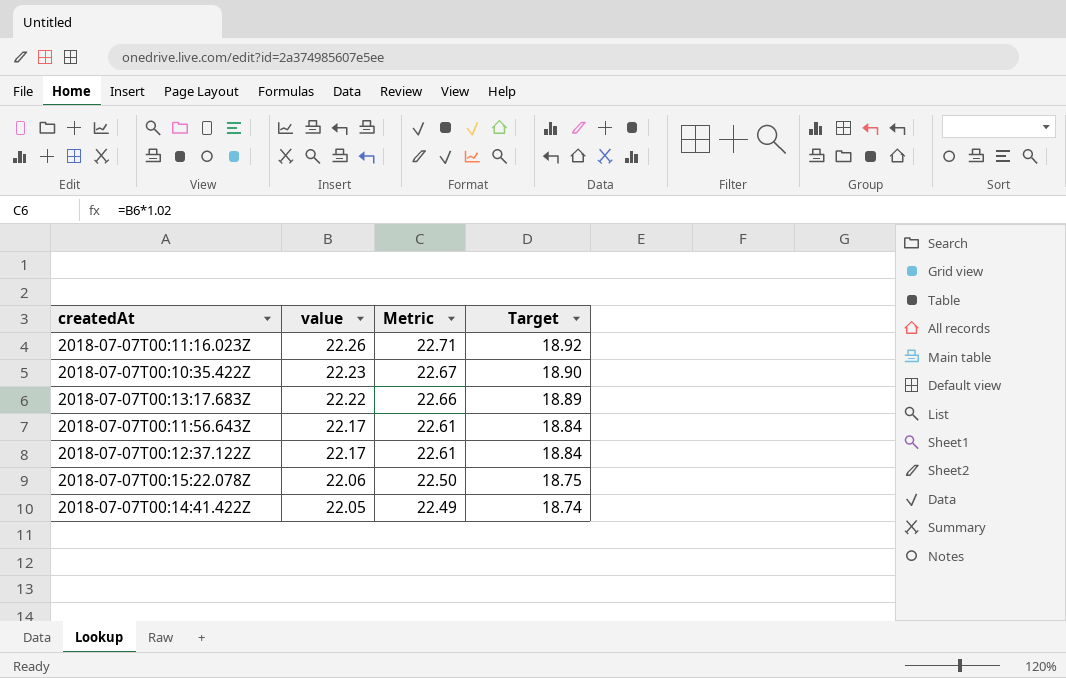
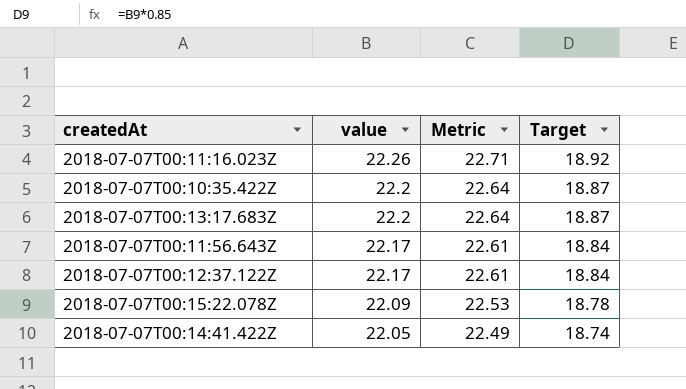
2018-07-07T00:10:35.422Z | value: 22.23 -> 22.2
2018-07-07T00:10:35.422Z | Metric: 22.67 -> 22.64
2018-07-07T00:10:35.422Z | Target: 18.90 -> 18.87
2018-07-07T00:13:17.683Z | value: 22.22 -> 22.2
2018-07-07T00:13:17.683Z | Metric: 22.66 -> 22.64
2018-07-07T00:13:17.683Z | Target: 18.89 -> 18.87
2018-07-07T00:15:22.078Z | value: 22.06 -> 22.09
2018-07-07T00:15:22.078Z | Metric: 22.50 -> 22.53
2018-07-07T00:15:22.078Z | Target: 18.75 -> 18.78

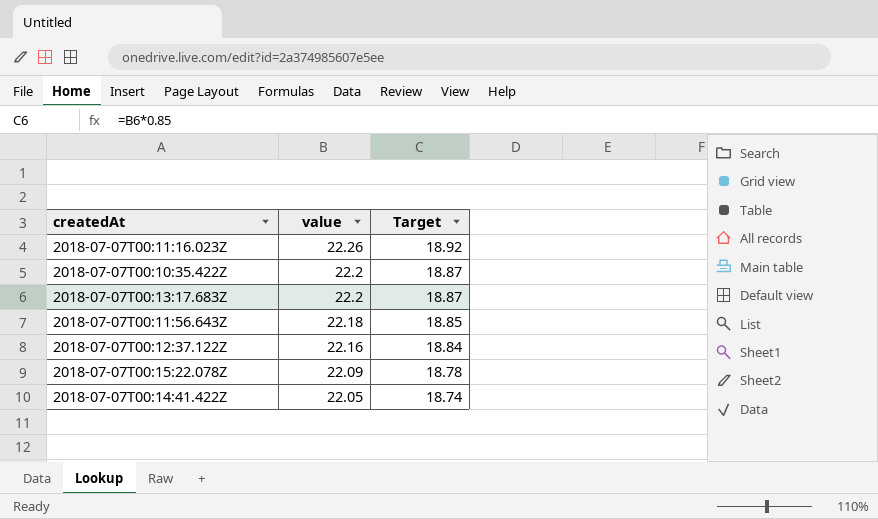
column Metric | formula: [value] * 1.02 -> none
2018-07-07T00:11:56.643Z | value: 22.17 -> 22.18
2018-07-07T00:11:56.643Z | Target: 18.84 -> 18.85
2018-07-07T00:12:37.122Z | value: 22.17 -> 22.16

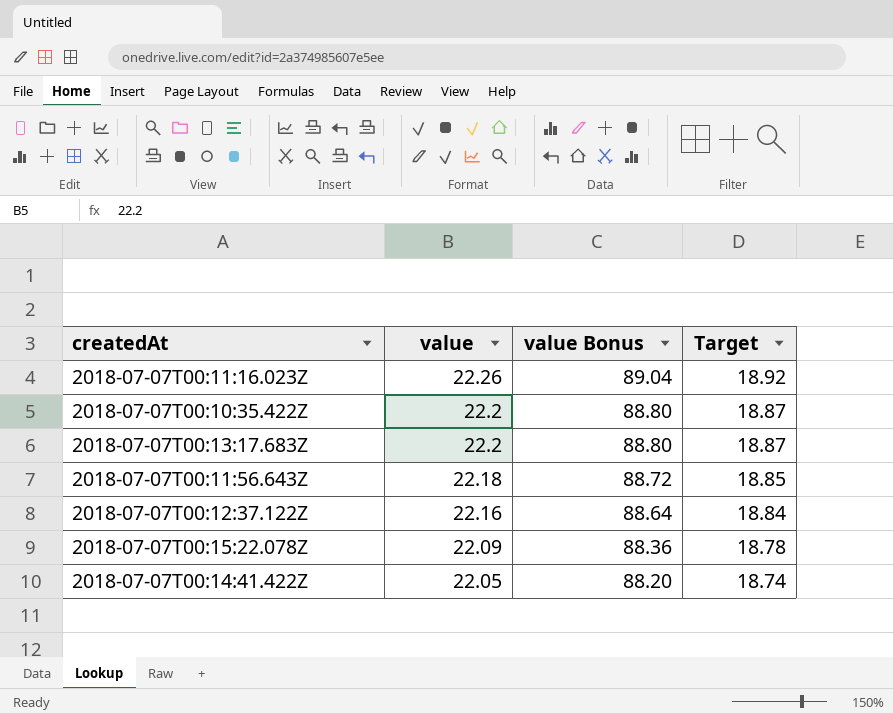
column value Bonus | formula: none -> [value] * 4

